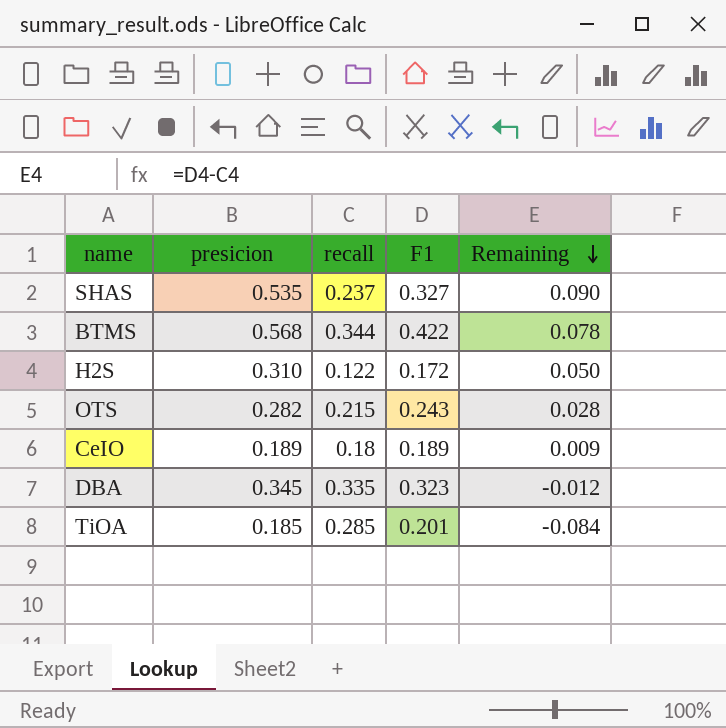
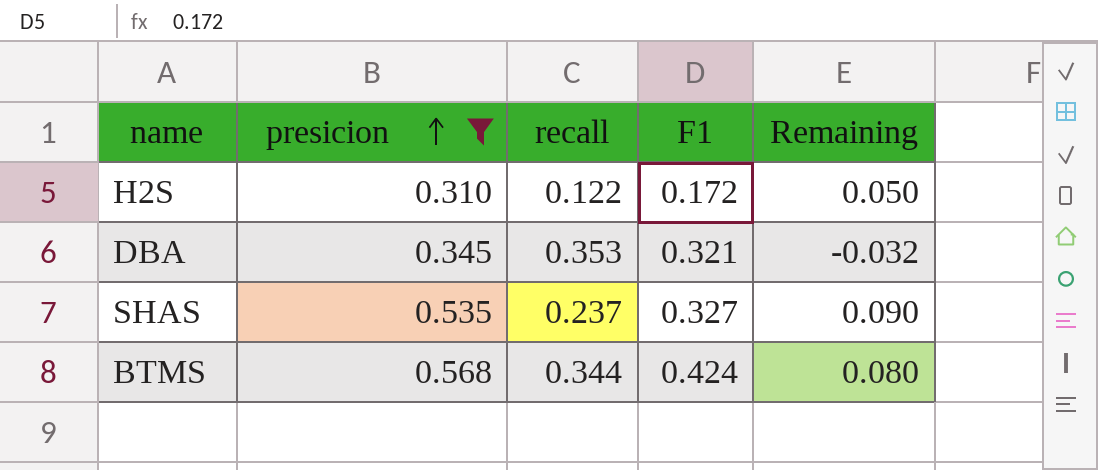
filter: none -> presicion >= 0.310
row order: Remaining descending -> presicion ascending
DBA | recall: 0.335 -> 0.353
DBA | F1: 0.323 -> 0.321
DBA | Remaining: -0.012 -> -0.032
BTMS | F1: 0.422 -> 0.424
BTMS | Remaining: 0.078 -> 0.080

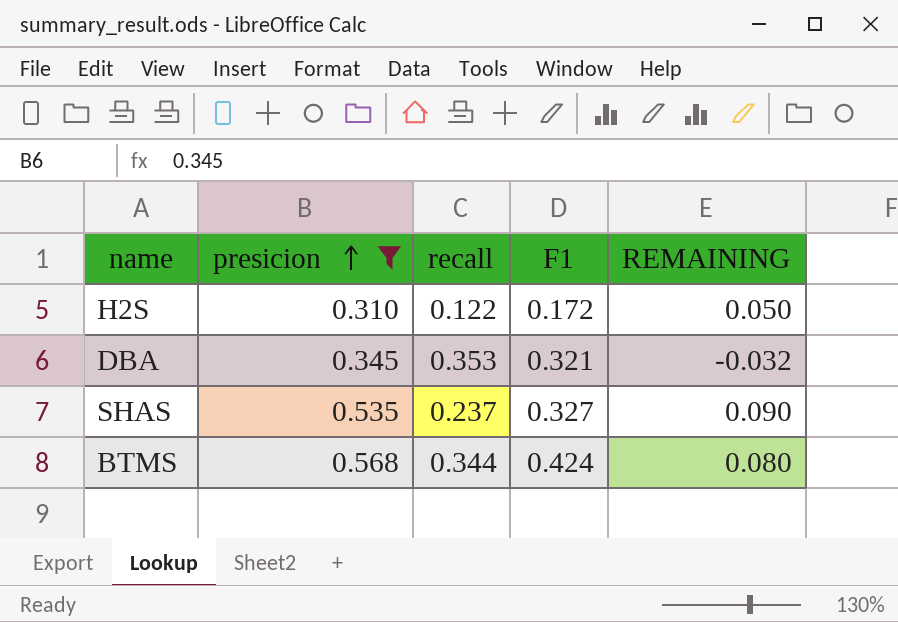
column name: Remaining -> REMAINING

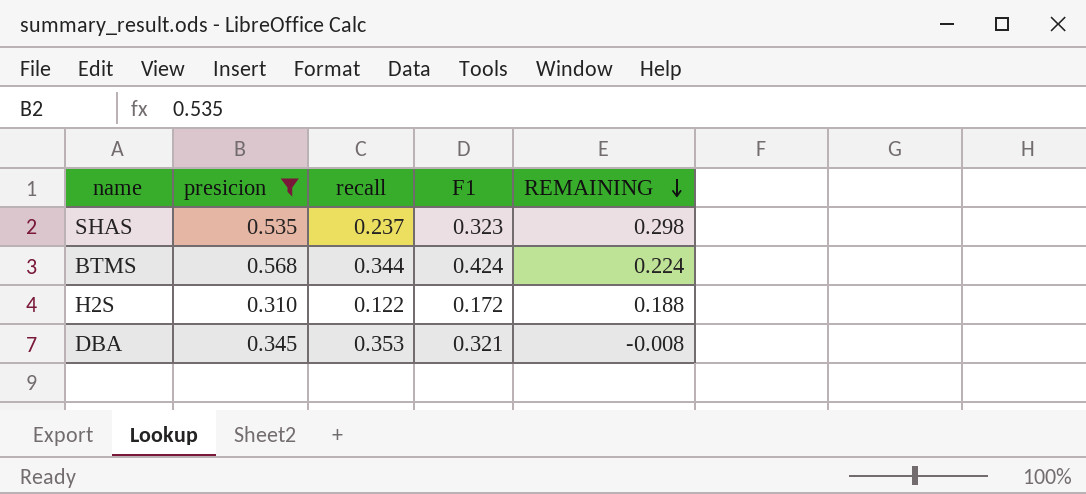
row order: presicion ascending -> REMAINING descending
column REMAINING | formula: [F1] - [recall] -> [presicion] - [recall]
SHAS | F1: 0.327 -> 0.323

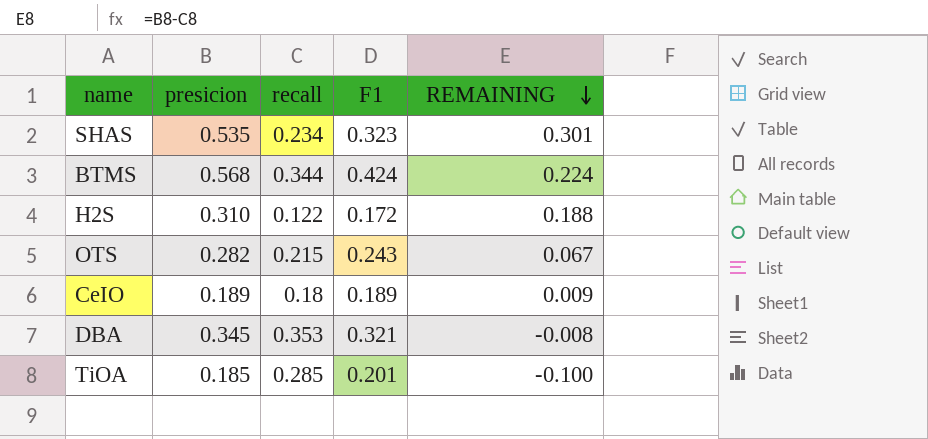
filter: presicion >= 0.310 -> none
SHAS | recall: 0.237 -> 0.234
SHAS | REMAINING: 0.298 -> 0.301

